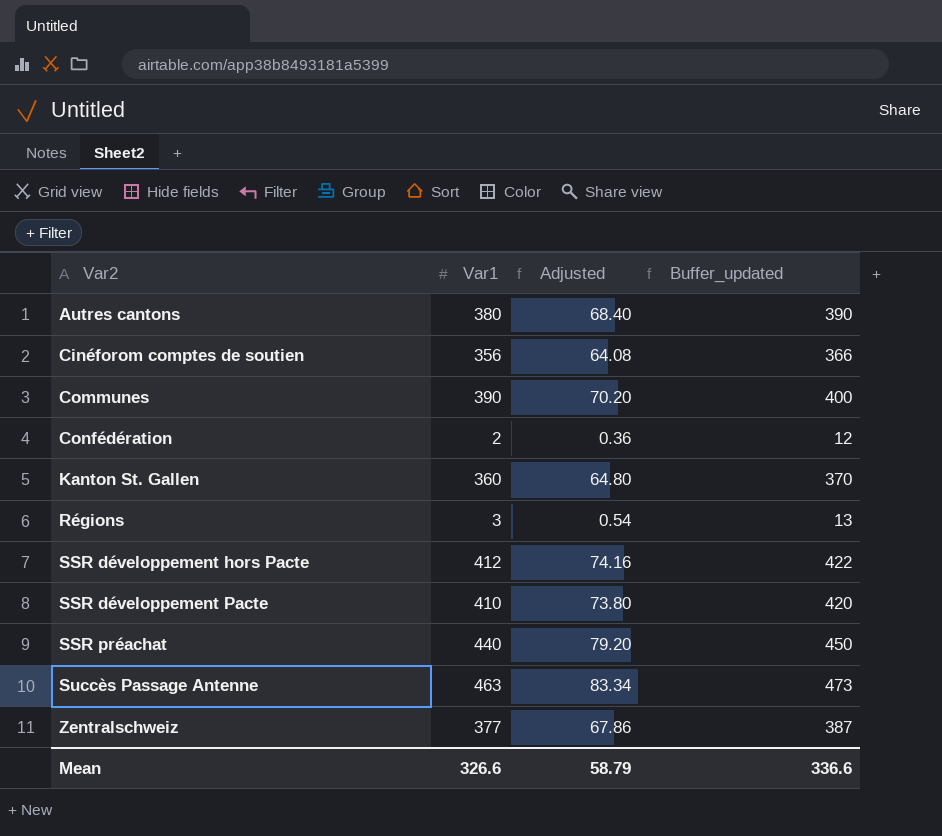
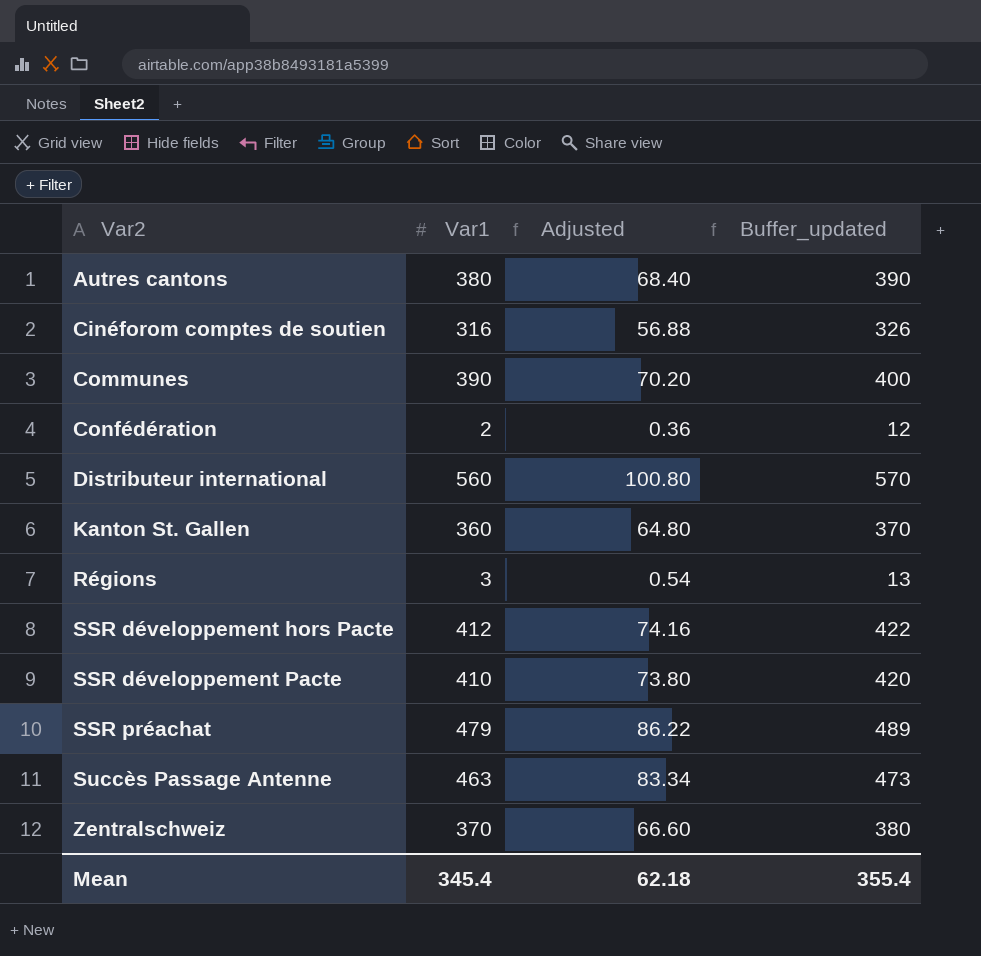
Cinéforom comptes de soutien | Var1: 356 -> 316
Cinéforom comptes de soutien | Adjusted: 64.08 -> 56.88
Cinéforom comptes de soutien | Buffer_updated: 366 -> 326
row Distributeur international: none -> 560 | 100.80 | 570
SSR préachat | Var1: 440 -> 479
SSR préachat | Adjusted: 79.20 -> 86.22
SSR préachat | Buffer_updated: 450 -> 489
Zentralschweiz | Var1: 377 -> 370
Zentralschweiz | Adjusted: 67.86 -> 66.60
Zentralschweiz | Buffer_updated: 387 -> 380
Mean | Var1: 326.6 -> 345.4
Mean | Adjusted: 58.79 -> 62.18
Mean | Buffer_updated: 336.6 -> 355.4

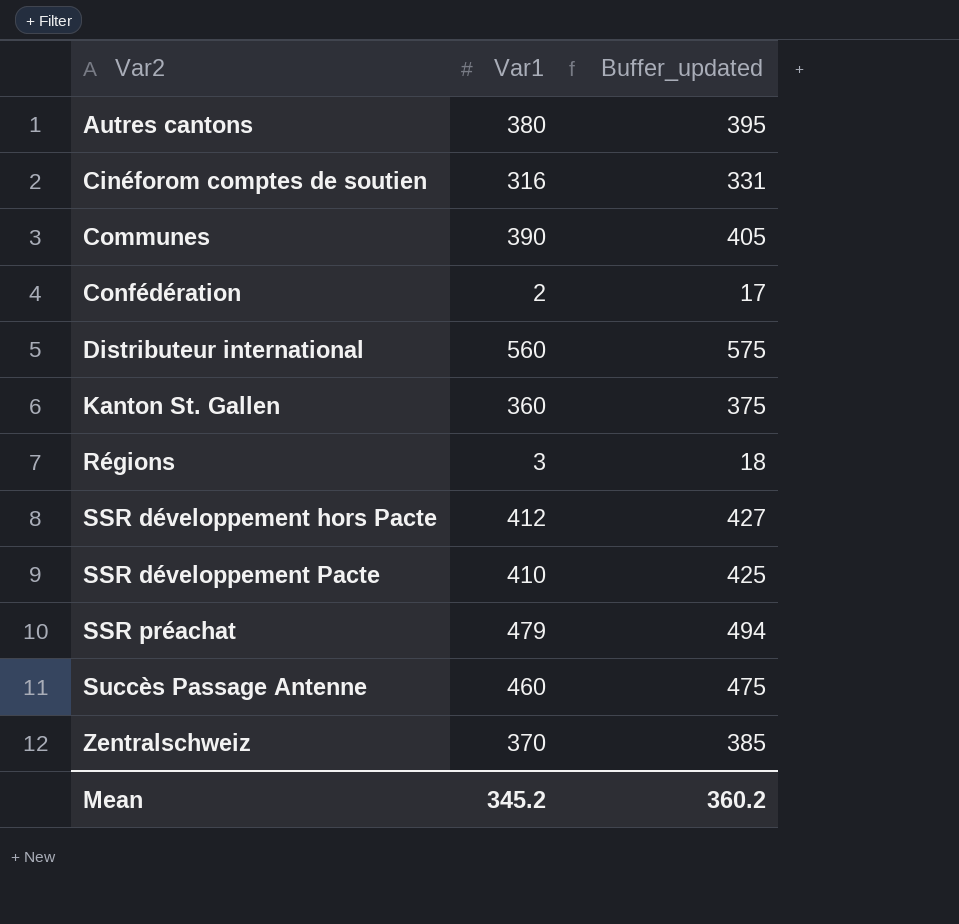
column Adjusted | formula: [Var1] * 0.18 -> none
column Buffer_updated | formula: [Var1] + 10 -> [Var1] + 15
Succès Passage Antenne | Var1: 463 -> 460
Mean | Var1: 345.4 -> 345.2
Mean | Buffer_updated: 355.4 -> 360.2

